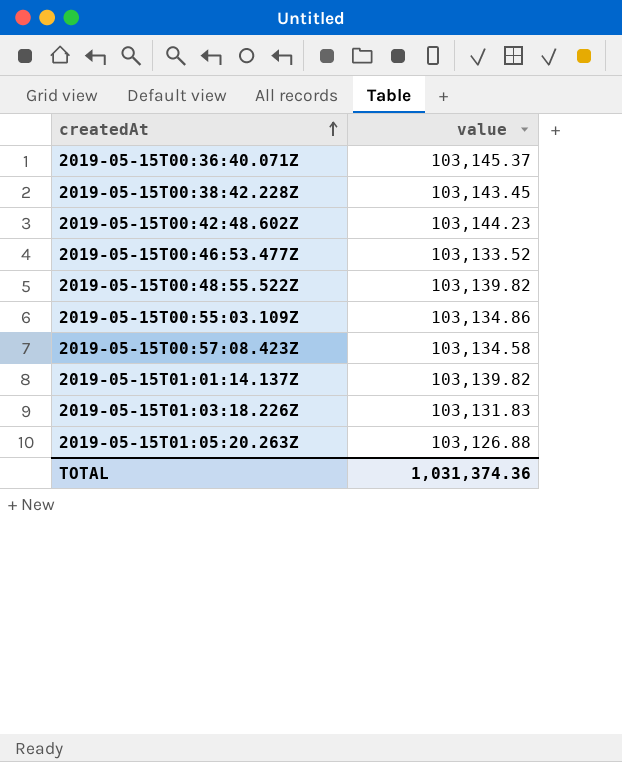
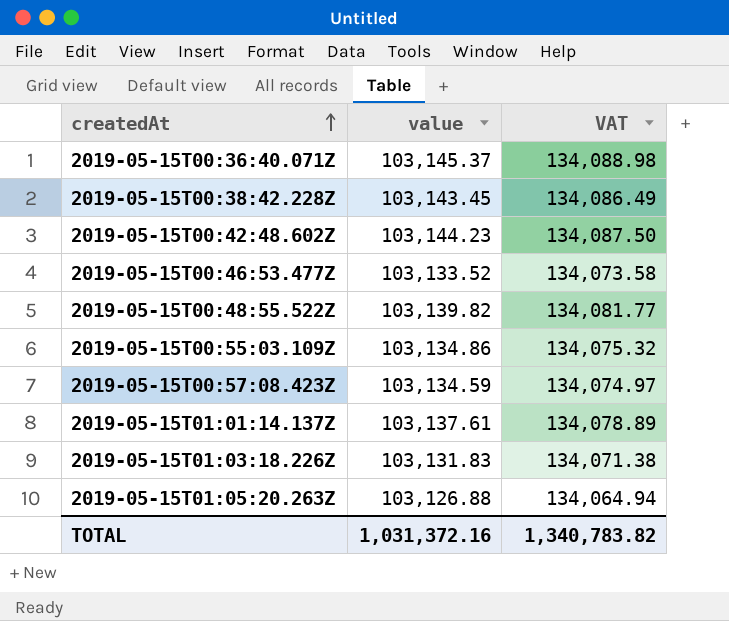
column VAT | formula: none -> [value] * 1.3
2019-05-15T00:57:08.423Z | value: 103,134.58 -> 103,134.59
2019-05-15T01:01:14.137Z | value: 103,139.82 -> 103,137.61
TOTAL | value: 1,031,374.36 -> 1,031,372.16

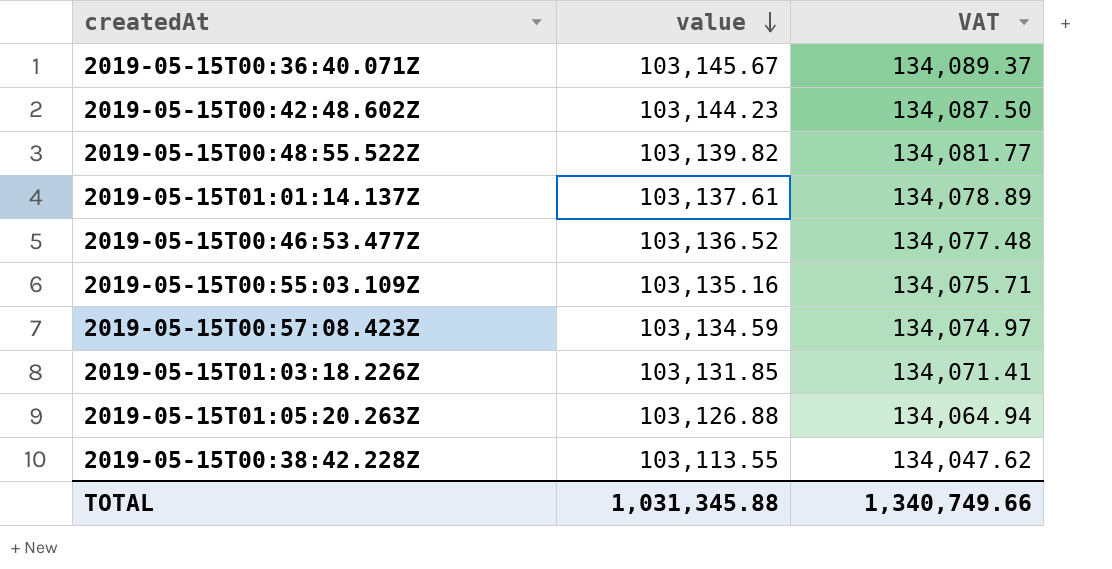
row order: createdAt ascending -> value descending
2019-05-15T00:36:40.071Z | value: 103,145.37 -> 103,145.67
2019-05-15T00:36:40.071Z | VAT: 134,088.98 -> 134,089.37
2019-05-15T00:46:53.477Z | value: 103,133.52 -> 103,136.52
2019-05-15T00:46:53.477Z | VAT: 134,073.58 -> 134,077.48
2019-05-15T00:55:03.109Z | value: 103,134.86 -> 103,135.16
2019-05-15T00:55:03.109Z | VAT: 134,075.32 -> 134,075.71
2019-05-15T01:03:18.226Z | value: 103,131.83 -> 103,131.85
2019-05-15T01:03:18.226Z | VAT: 134,071.38 -> 134,071.41
2019-05-15T00:38:42.228Z | value: 103,143.45 -> 103,113.55
2019-05-15T00:38:42.228Z | VAT: 134,086.49 -> 134,047.62
TOTAL | value: 1,031,372.16 -> 1,031,345.88
TOTAL | VAT: 1,340,783.82 -> 1,340,749.66

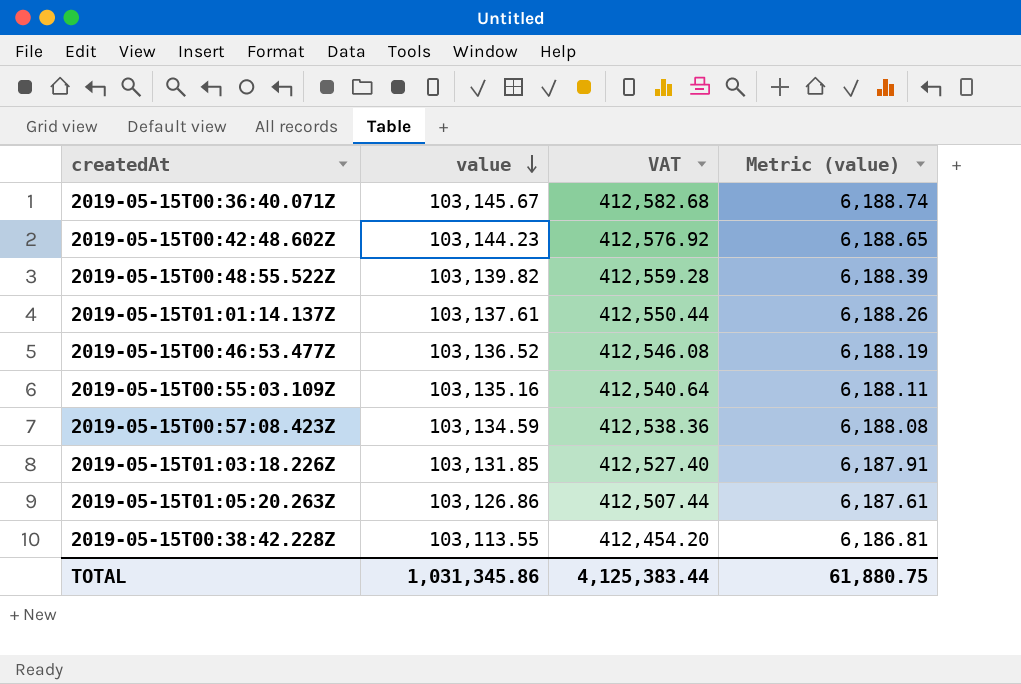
column VAT | formula: [value] * 1.3 -> [value] * 4
column Metric (value) | formula: none -> [value] * 0.06
2019-05-15T01:05:20.263Z | value: 103,126.88 -> 103,126.86
TOTAL | value: 1,031,345.88 -> 1,031,345.86
TOTAL | VAT: 1,340,749.66 -> 4,125,383.44

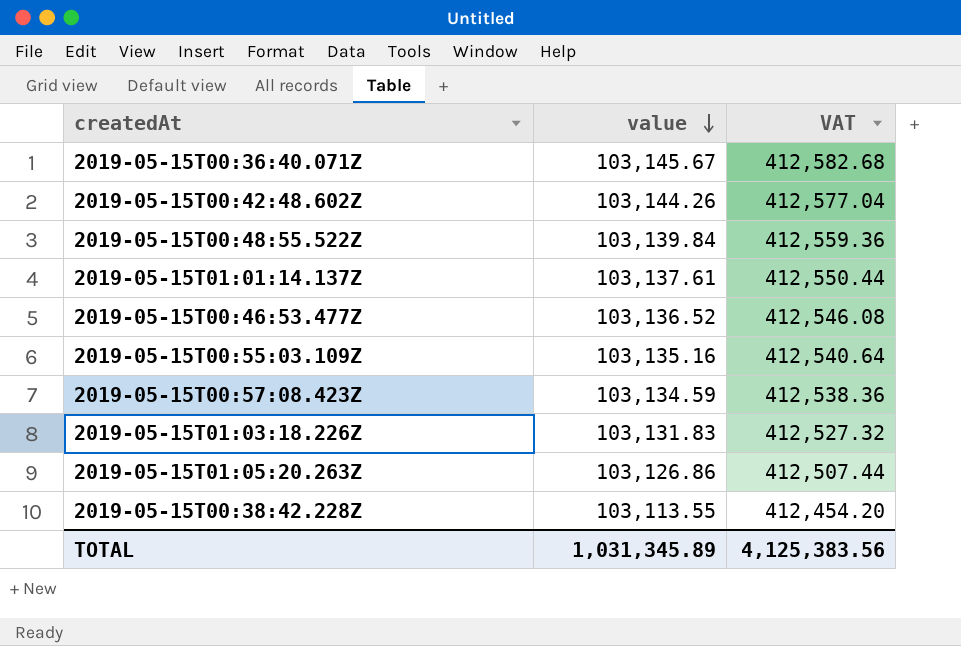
column Metric (value) | formula: [value] * 0.06 -> none
2019-05-15T00:42:48.602Z | value: 103,144.23 -> 103,144.26
2019-05-15T00:42:48.602Z | VAT: 412,576.92 -> 412,577.04
2019-05-15T00:48:55.522Z | value: 103,139.82 -> 103,139.84
2019-05-15T00:48:55.522Z | VAT: 412,559.28 -> 412,559.36
2019-05-15T01:03:18.226Z | value: 103,131.85 -> 103,131.83
2019-05-15T01:03:18.226Z | VAT: 412,527.40 -> 412,527.32
TOTAL | value: 1,031,345.86 -> 1,031,345.89
TOTAL | VAT: 4,125,383.44 -> 4,125,383.56

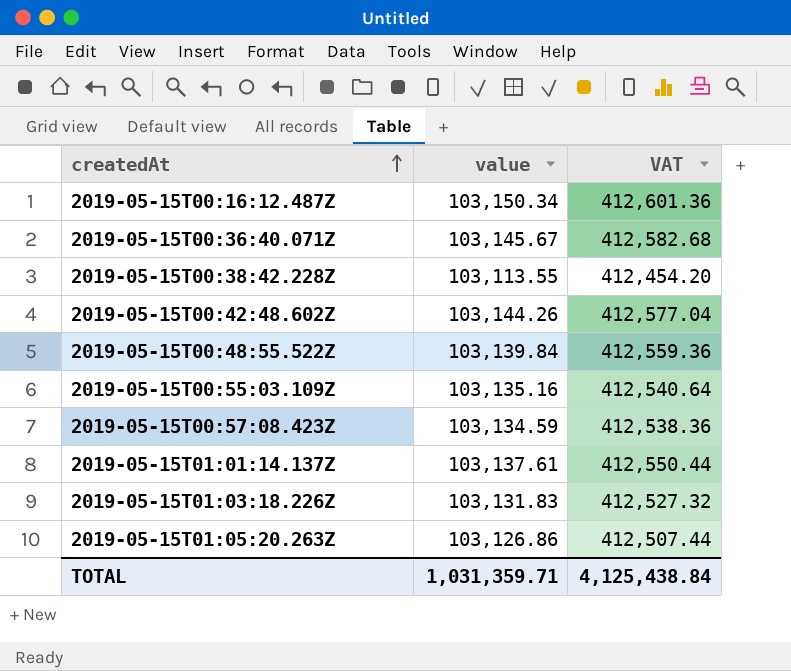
row order: value descending -> createdAt ascending
row 2019-05-15T00:46:53.477Z: 103,136.52 | 412,546.08 -> none
row 2019-05-15T00:16:12.487Z: none -> 103,150.34 | 412,601.36
TOTAL | value: 1,031,345.89 -> 1,031,359.71
TOTAL | VAT: 4,125,383.56 -> 4,125,438.84

